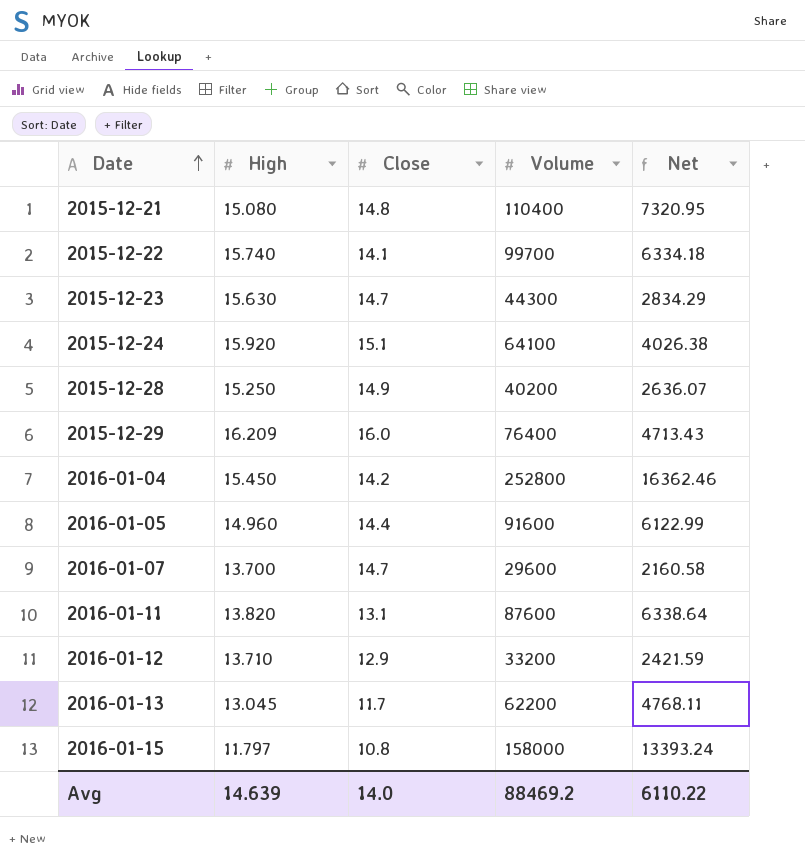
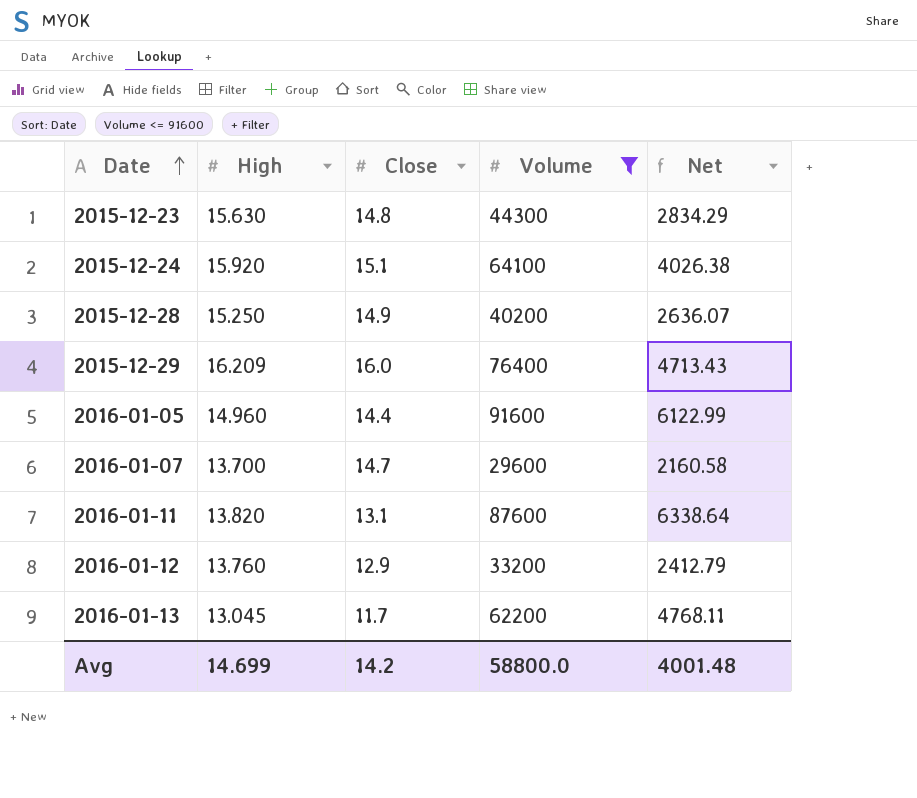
filter: none -> Volume <= 91600
2015-12-23 | Close: 14.7 -> 14.8
2016-01-12 | High: 13.710 -> 13.760
2016-01-12 | Net: 2421.59 -> 2412.79
Avg | High: 14.639 -> 14.699
Avg | Close: 14.0 -> 14.2
Avg | Volume: 88469.2 -> 58800.0
Avg | Net: 6110.22 -> 4001.48

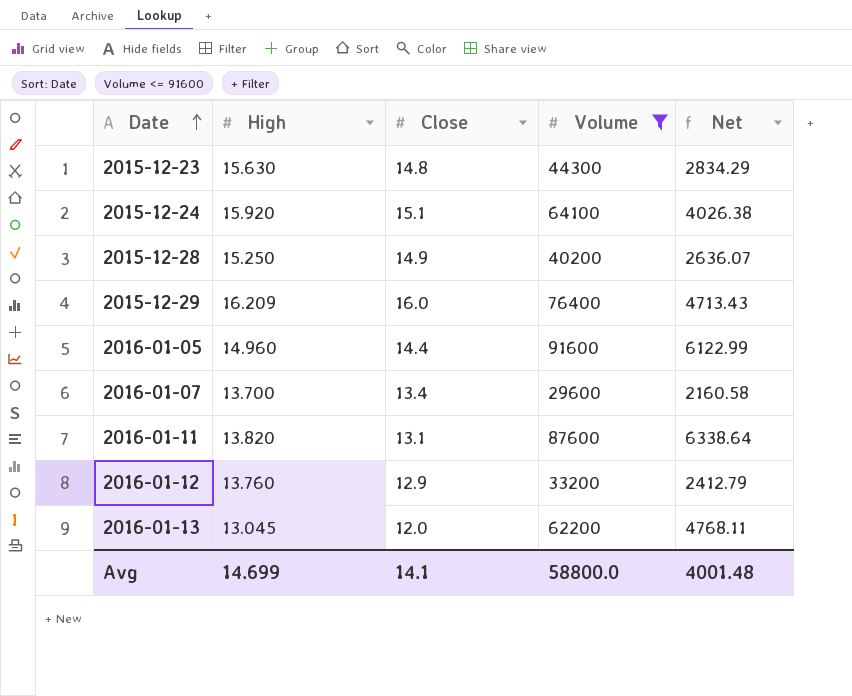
2016-01-07 | Close: 14.7 -> 13.4
2016-01-13 | Close: 11.7 -> 12.0
Avg | Close: 14.2 -> 14.1

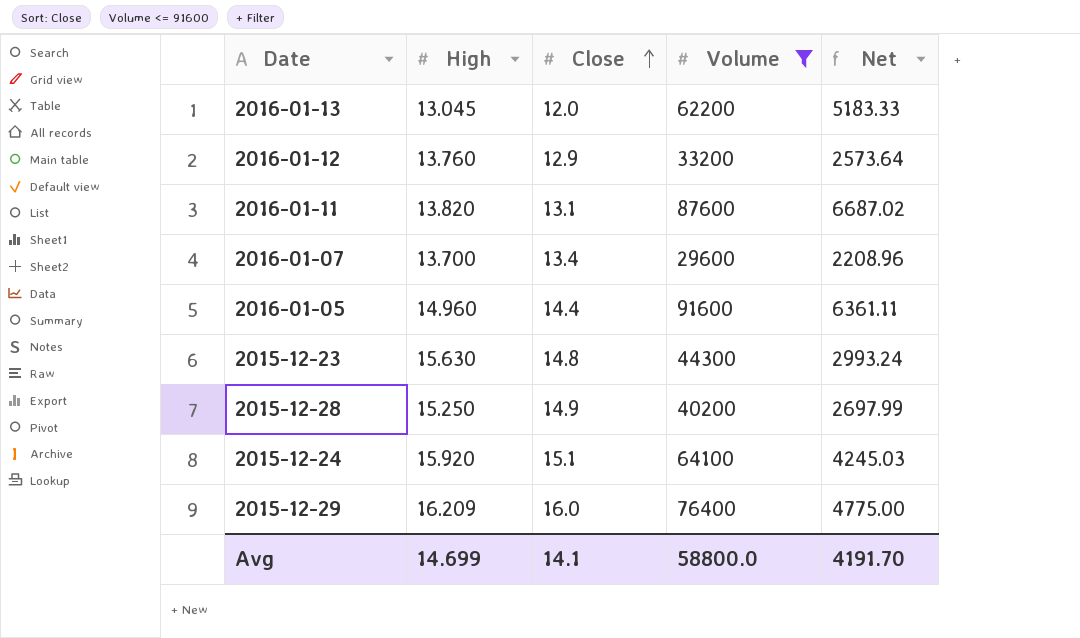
row order: Date ascending -> Close ascending
column Net | formula: [Volume] / [High] -> [Volume] / [Close]
Avg | Net: 4001.48 -> 4191.70

